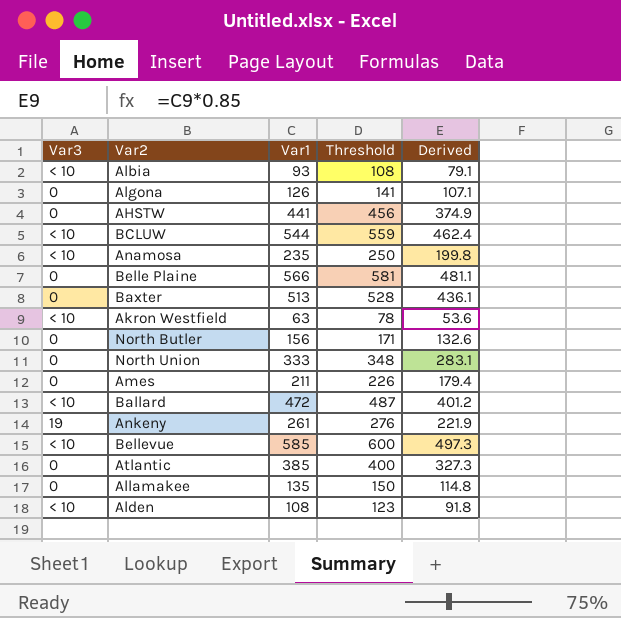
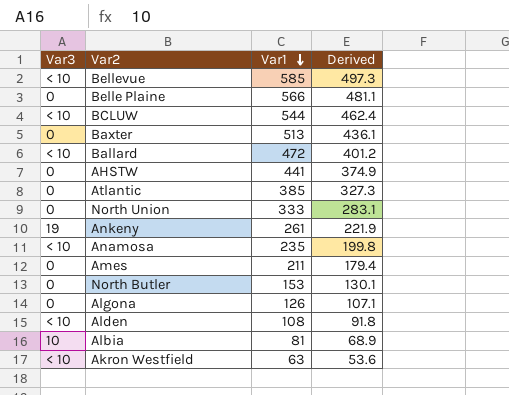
row order: none -> Var1 descending
column Threshold | formula: [Var1] + 15 -> none
row Allamakee: 0 | 135 | 150 | 114.8 -> none
North Butler | Var1: 156 -> 153
North Butler | Derived: 132.6 -> 130.1
Albia | Var3: < 10 -> 10
Albia | Var1: 93 -> 81
Albia | Derived: 79.1 -> 68.9

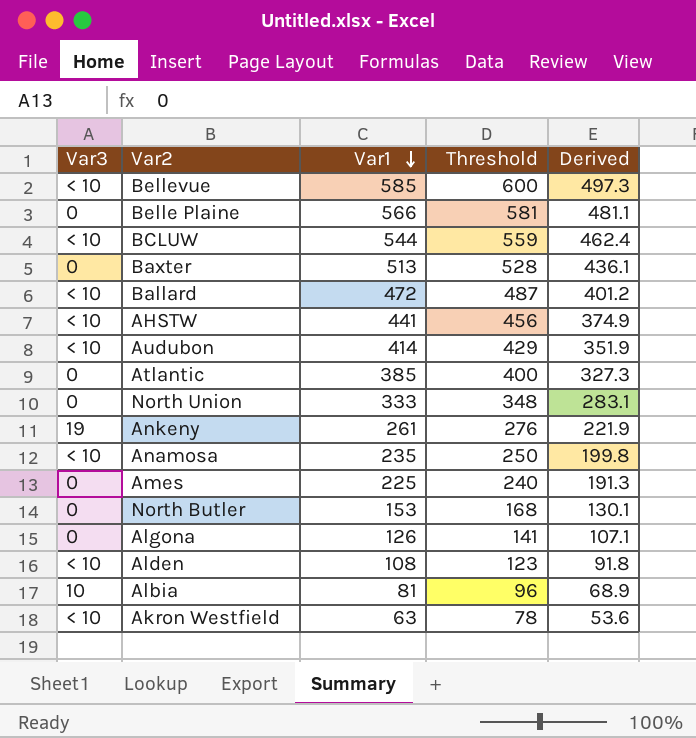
column Threshold | formula: none -> [Var1] + 15
AHSTW | Var3: 0 -> < 10
row Audubon: none -> < 10 | 414 | 429 | 351.9
Ames | Var1: 211 -> 225
Ames | Derived: 179.4 -> 191.3

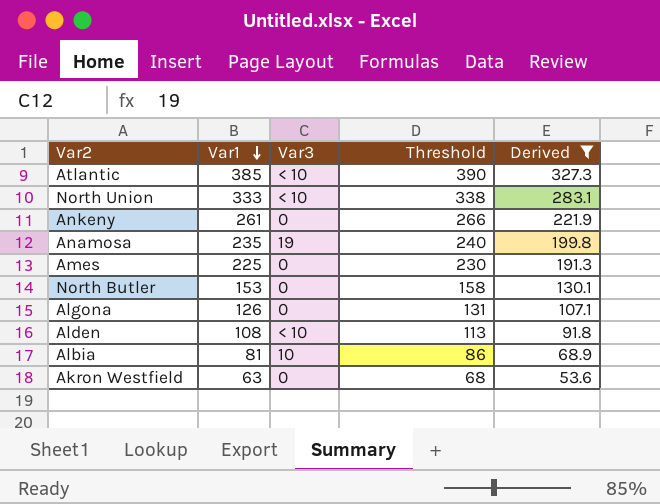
filter: none -> Derived <= 327.3
column Var3 | position: 1 -> 3
column Threshold | formula: [Var1] + 15 -> [Var1] + 5
Atlantic | Var3: 0 -> < 10
North Union | Var3: 0 -> < 10
Ankeny | Var3: 19 -> 0
Anamosa | Var3: < 10 -> 19
Akron Westfield | Var3: < 10 -> 0

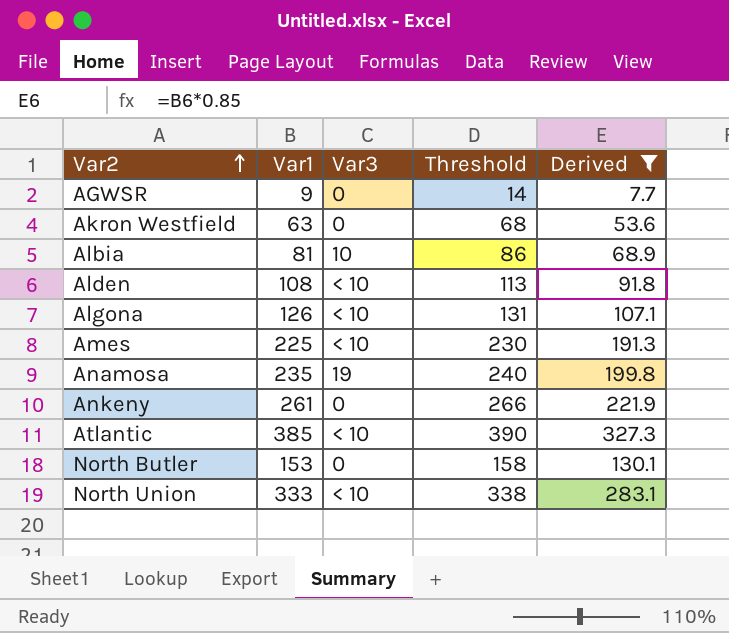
row order: Var1 descending -> Var2 ascending
row AGWSR: none -> 9 | 0 | 14 | 7.7
Algona | Var3: 0 -> < 10
Ames | Var3: 0 -> < 10

